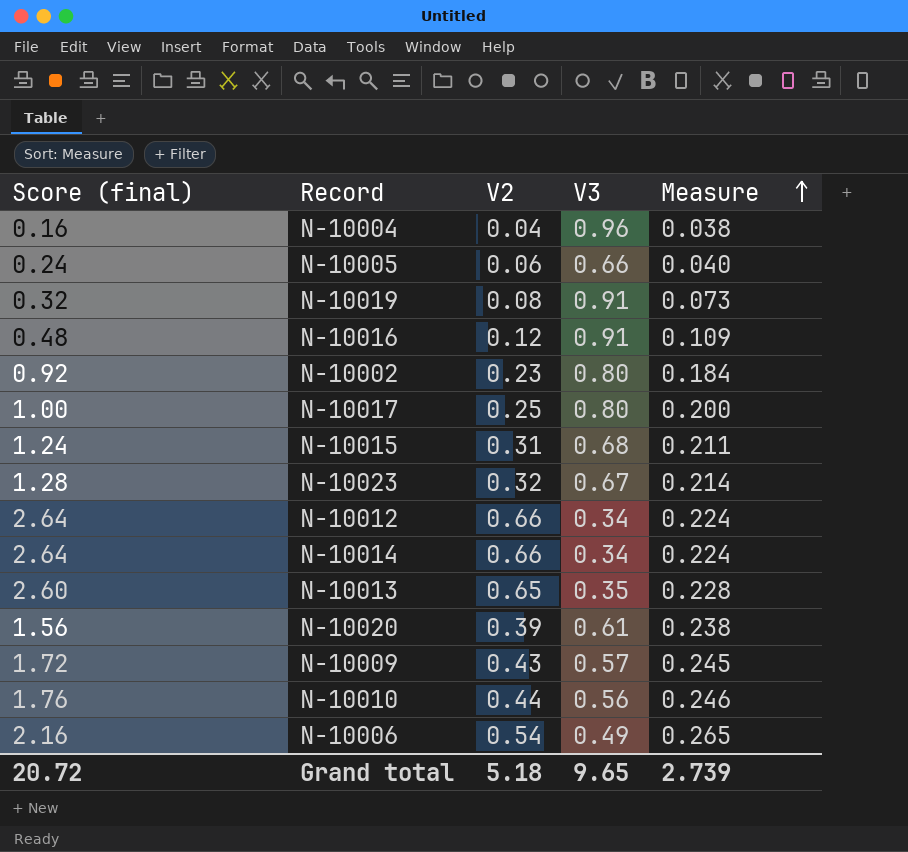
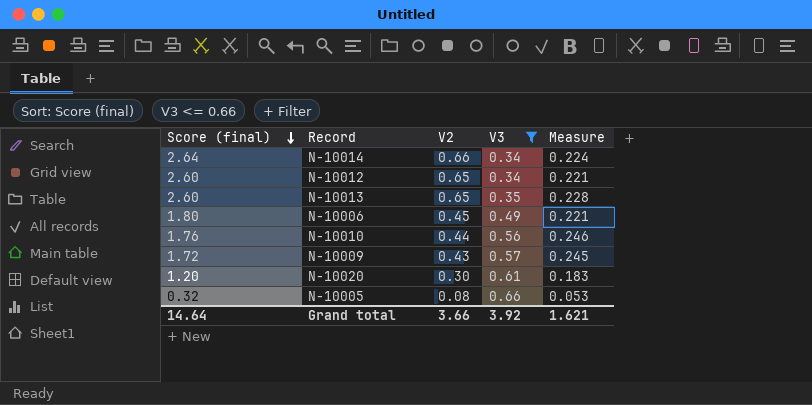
filter: none -> V3 <= 0.66
row order: Measure ascending -> Score (final) descending
N-10012 | Score (final): 2.64 -> 2.60
N-10012 | V2: 0.66 -> 0.65
N-10012 | Measure: 0.224 -> 0.221
N-10006 | Score (final): 2.16 -> 1.80
N-10006 | V2: 0.54 -> 0.45
N-10006 | Measure: 0.265 -> 0.221
N-10020 | Score (final): 1.56 -> 1.20
N-10020 | V2: 0.39 -> 0.30
N-10020 | Measure: 0.238 -> 0.183
N-10005 | Score (final): 0.24 -> 0.32
N-10005 | V2: 0.06 -> 0.08
N-10005 | Measure: 0.040 -> 0.053
Grand total | Score (final): 20.72 -> 14.64
Grand total | V2: 5.18 -> 3.66
Grand total | V3: 9.65 -> 3.92
Grand total | Measure: 2.739 -> 1.621

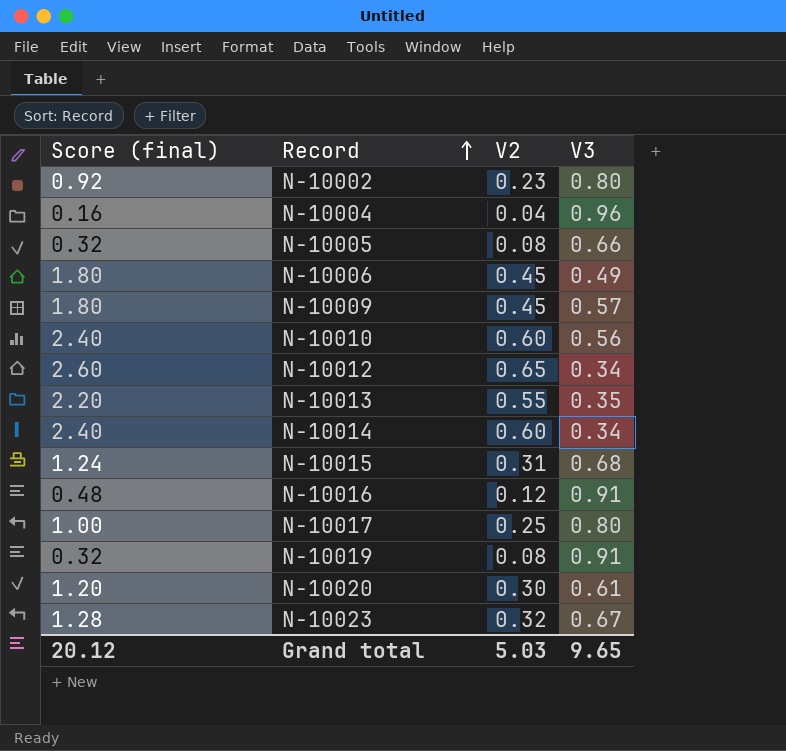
filter: V3 <= 0.66 -> none
row order: Score (final) descending -> Record ascending
column Measure | formula: [V2] * [V3] -> none
N-10009 | Score (final): 1.72 -> 1.80
N-10009 | V2: 0.43 -> 0.45
N-10010 | Score (final): 1.76 -> 2.40
N-10010 | V2: 0.44 -> 0.60
N-10013 | Score (final): 2.60 -> 2.20
N-10013 | V2: 0.65 -> 0.55
N-10014 | Score (final): 2.64 -> 2.40
N-10014 | V2: 0.66 -> 0.60
Grand total | Score (final): 14.64 -> 20.12
Grand total | V2: 3.66 -> 5.03
Grand total | V3: 3.92 -> 9.65

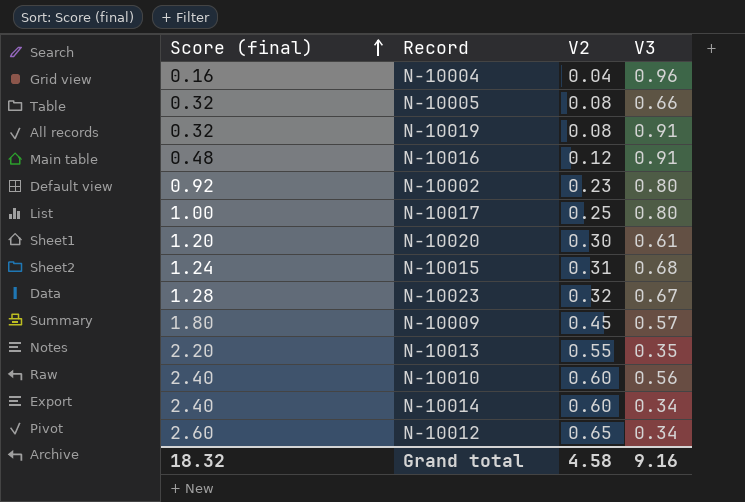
row order: Record ascending -> Score (final) ascending
row N-10006: 1.80 | 0.45 | 0.49 -> none
Grand total | Score (final): 20.12 -> 18.32
Grand total | V2: 5.03 -> 4.58
Grand total | V3: 9.65 -> 9.16

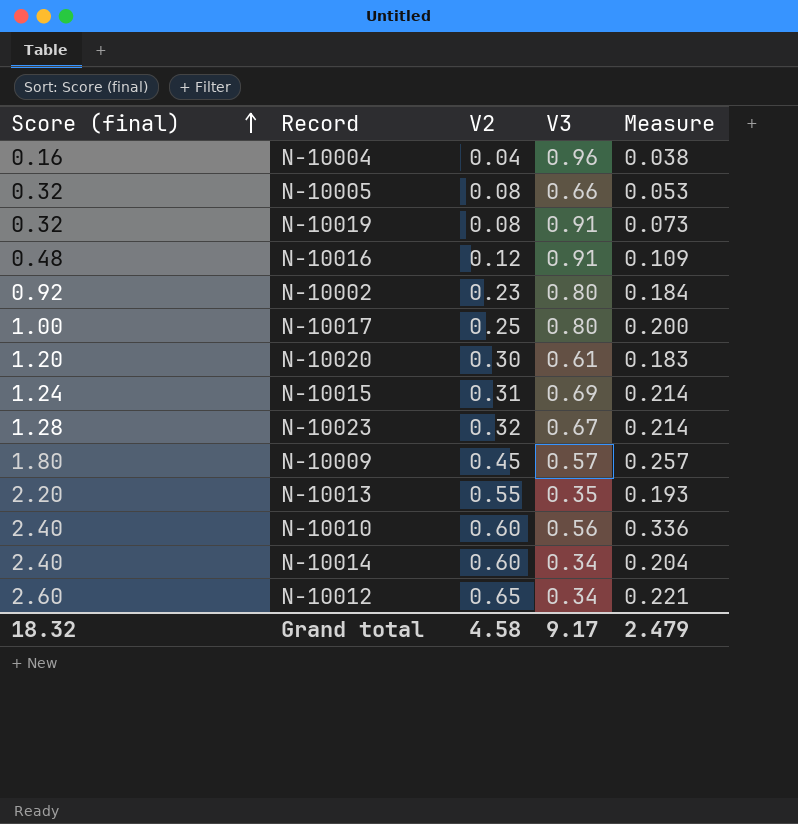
column Measure | formula: none -> [V2] * [V3]
N-10015 | V3: 0.68 -> 0.69
Grand total | V3: 9.16 -> 9.17

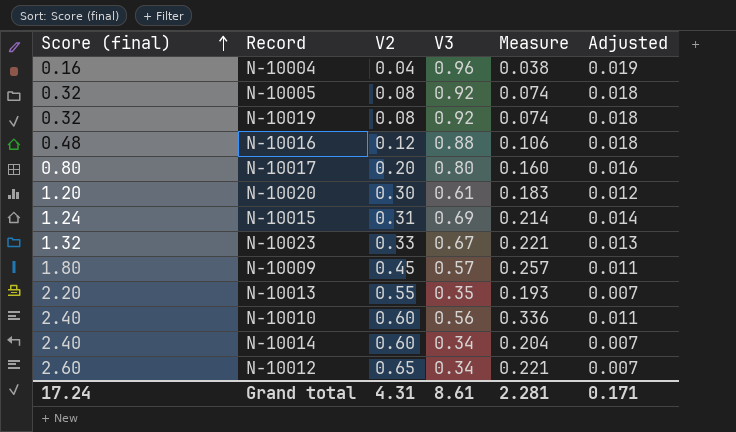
column Adjusted | formula: none -> [V3] * 0.02
row N-10002: 0.92 | 0.23 | 0.80 | 0.184 -> none
N-10005 | V3: 0.66 -> 0.92
N-10005 | Measure: 0.053 -> 0.074
N-10019 | V3: 0.91 -> 0.92
N-10019 | Measure: 0.073 -> 0.074
N-10016 | V3: 0.91 -> 0.88
N-10016 | Measure: 0.109 -> 0.106
N-10017 | Score (final): 1.00 -> 0.80
N-10017 | V2: 0.25 -> 0.20
N-10017 | Measure: 0.200 -> 0.160
N-10023 | Score (final): 1.28 -> 1.32
N-10023 | V2: 0.32 -> 0.33
N-10023 | Measure: 0.214 -> 0.221
Grand total | Score (final): 18.32 -> 17.24
Grand total | V2: 4.58 -> 4.31
Grand total | V3: 9.17 -> 8.61
Grand total | Measure: 2.479 -> 2.281

